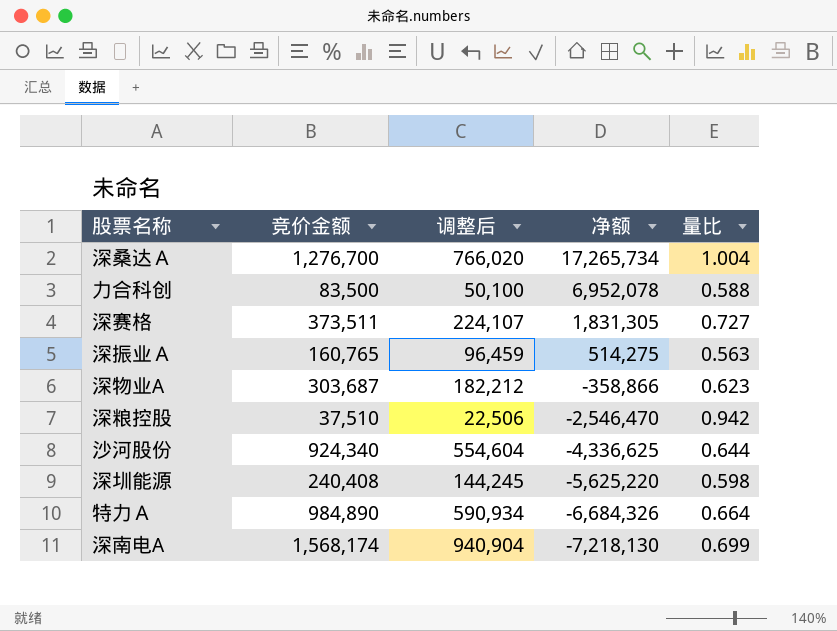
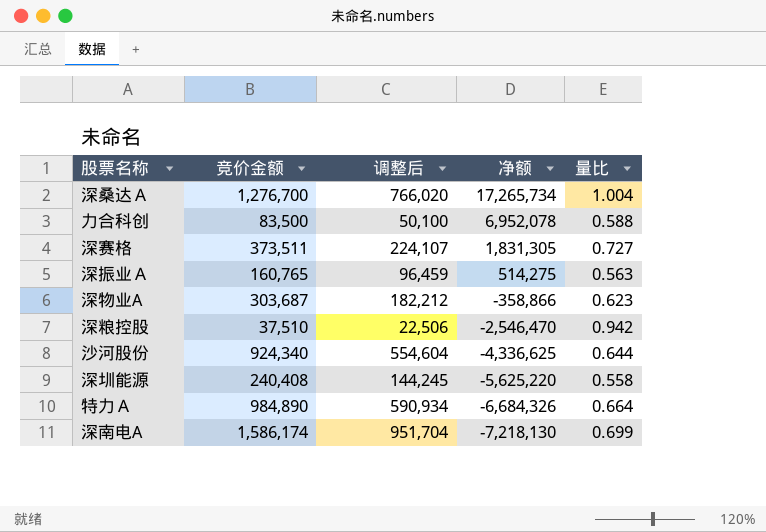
深圳能源 | 量比: 0.598 -> 0.558
深南电A | 竞价金额: 1,568,174 -> 1,586,174
深南电A | 调整后: 940,904 -> 951,704

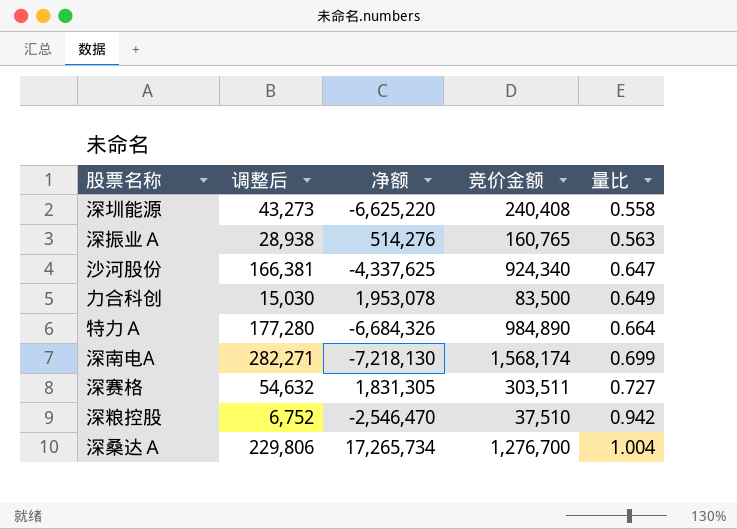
row order: 净额 descending -> 量比 ascending
column 调整后 | formula: [竞价金额] * 0.6 -> [竞价金额] * 0.18
column 竞价金额 | position: 2 -> 4
row 深物业A: 303,687 | 182,212 | -358,866 | 0.623 -> none
深圳能源 | 净额: -5,625,220 -> -6,625,220
深振业Ａ | 净额: 514,275 -> 514,276
沙河股份 | 净额: -4,336,625 -> -4,337,625
沙河股份 | 量比: 0.644 -> 0.647
力合科创 | 净额: 6,952,078 -> 1,953,078
力合科创 | 量比: 0.588 -> 0.649
深南电A | 竞价金额: 1,586,174 -> 1,568,174
深赛格 | 竞价金额: 373,511 -> 303,511

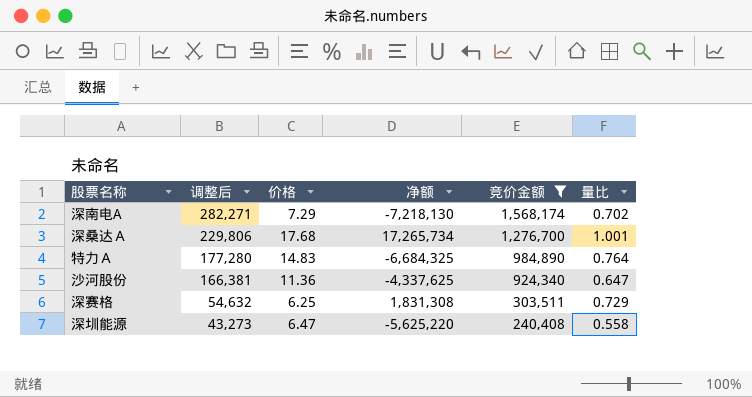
filter: none -> 竞价金额 >= 240,408
row order: 量比 ascending -> 调整后 descending
column 价格 | position: none -> 3
深南电A | 量比: 0.699 -> 0.702
深桑达Ａ | 量比: 1.004 -> 1.001
特力Ａ | 净额: -6,684,326 -> -6,684,325
特力Ａ | 量比: 0.664 -> 0.764
深赛格 | 净额: 1,831,305 -> 1,831,308
深赛格 | 量比: 0.727 -> 0.729
深圳能源 | 净额: -6,625,220 -> -5,625,220

